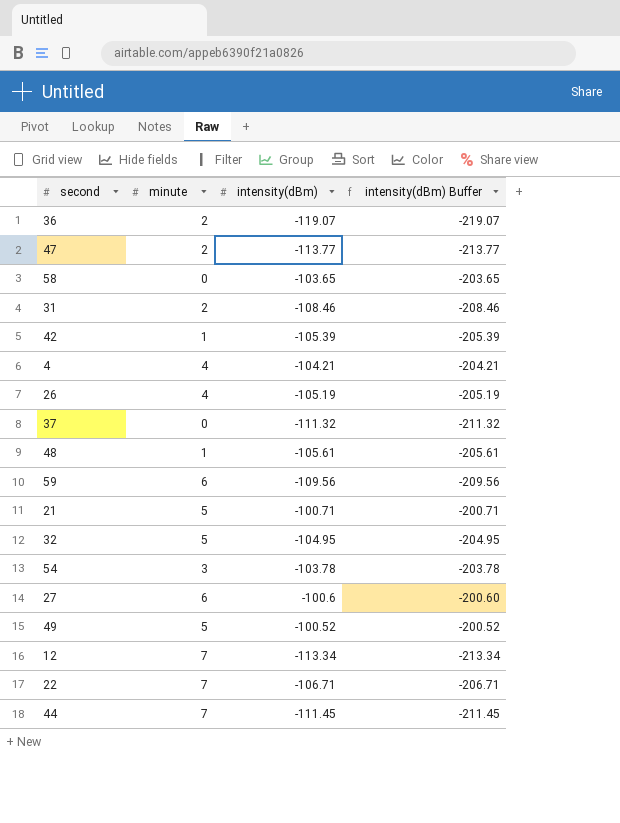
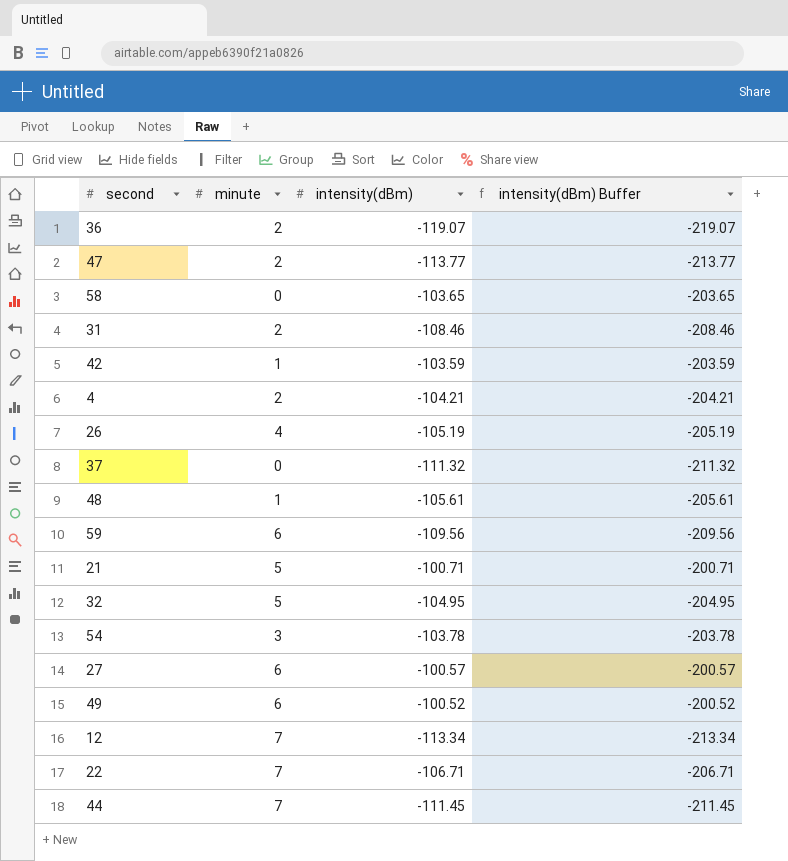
42 | intensity(dBm): -105.39 -> -103.59
42 | intensity(dBm) Buffer: -205.39 -> -203.59
4 | minute: 4 -> 2
27 | intensity(dBm): -100.6 -> -100.57
27 | intensity(dBm) Buffer: -200.60 -> -200.57
49 | minute: 5 -> 6

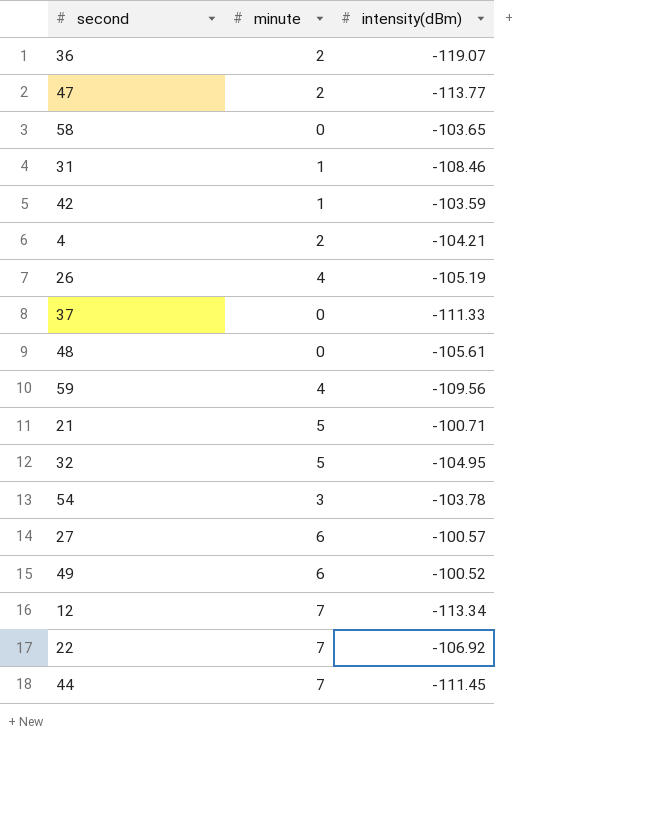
column intensity(dBm) Buffer | formula: [intensity(dBm)] - 100 -> none
31 | minute: 2 -> 1
37 | intensity(dBm): -111.32 -> -111.33
48 | minute: 1 -> 0
59 | minute: 6 -> 4
22 | intensity(dBm): -106.71 -> -106.92

